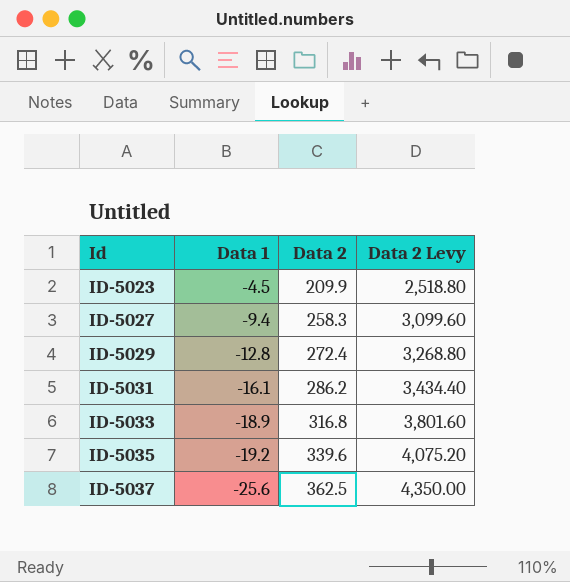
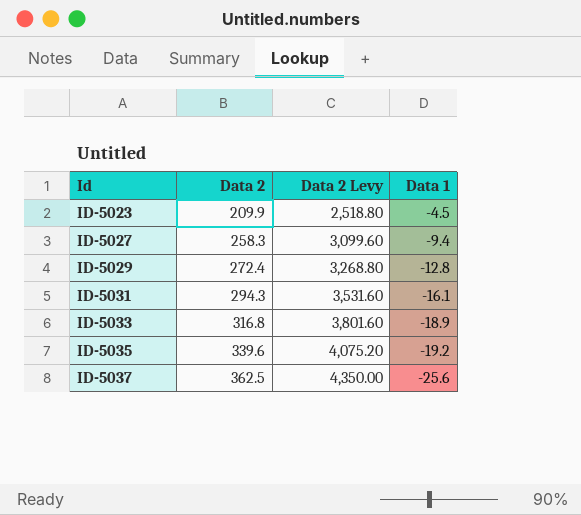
column Data 1 | position: 2 -> 4
ID-5031 | Data 2: 286.2 -> 294.3
ID-5031 | Data 2 Levy: 3,434.40 -> 3,531.60

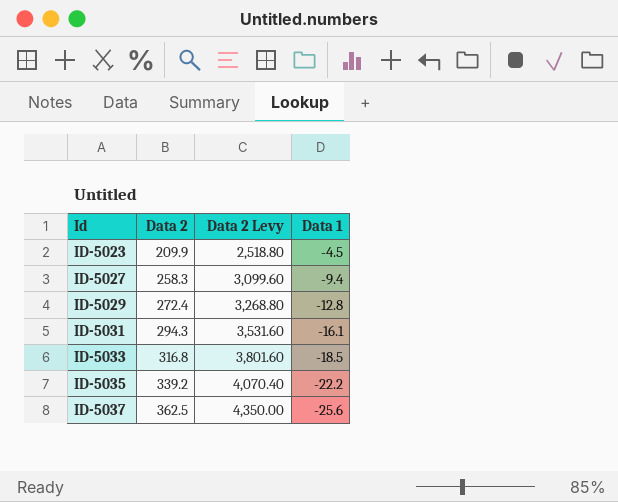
ID-5033 | Data 1: -18.9 -> -18.5
ID-5035 | Data 2: 339.6 -> 339.2
ID-5035 | Data 2 Levy: 4,075.20 -> 4,070.40
ID-5035 | Data 1: -19.2 -> -22.2

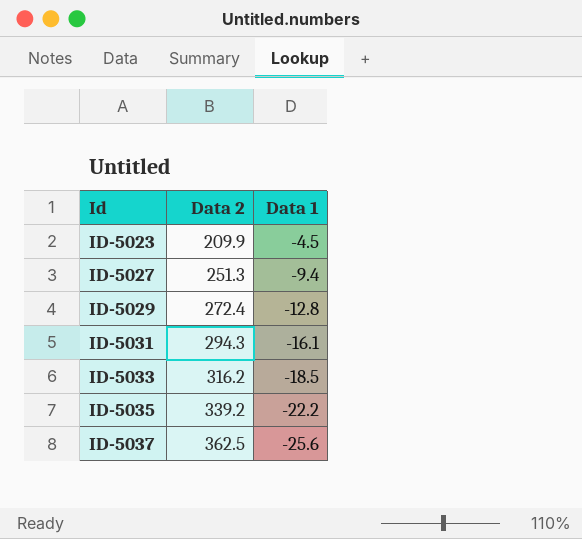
column Data 2 Levy | formula: [Data 2] * 12 -> none
ID-5027 | Data 2: 258.3 -> 251.3
ID-5033 | Data 2: 316.8 -> 316.2

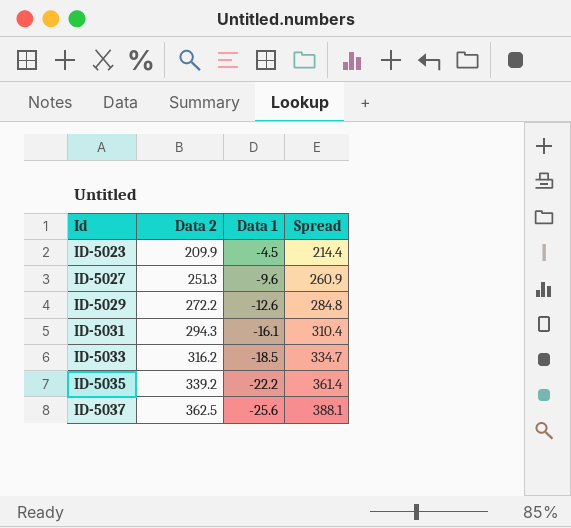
column Spread | formula: none -> [Data 2] - [Data 1]
ID-5027 | Data 1: -9.4 -> -9.6
ID-5029 | Data 2: 272.4 -> 272.2
ID-5029 | Data 1: -12.8 -> -12.6

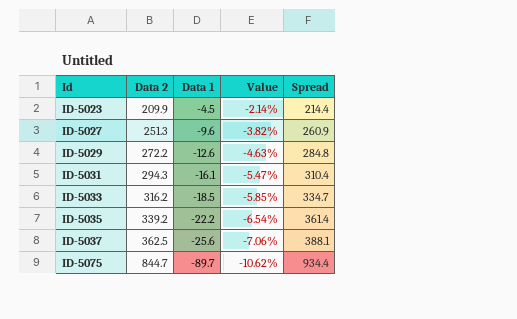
column Value | formula: none -> [Data 1] / [Data 2]
row ID-5075: none -> 844.7 | -89.7 | -10.62% | 934.4

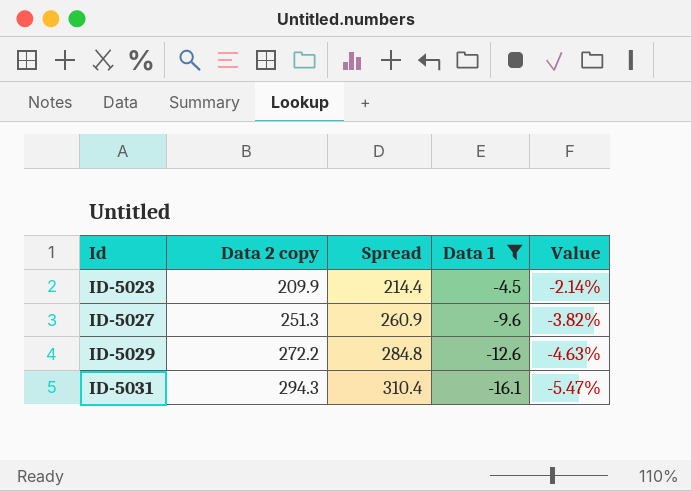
filter: none -> Data 1 >= -16.1
column name: Data 2 -> Data 2 copy
column Spread | position: 5 -> 3

